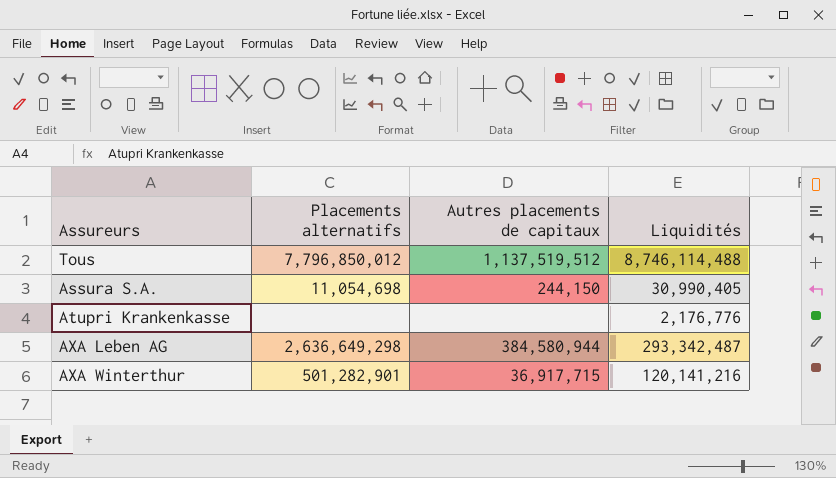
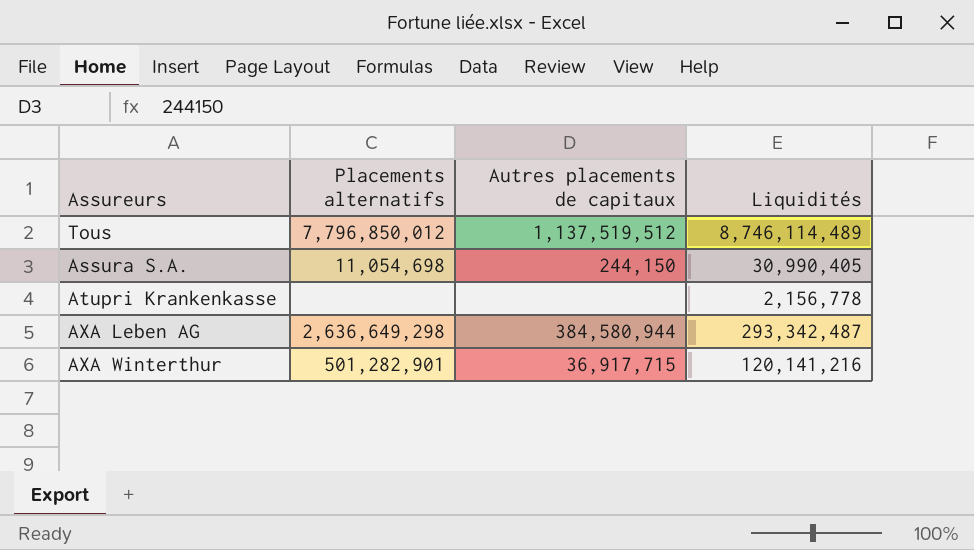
Tous | Liquidités: 8,746,114,488 -> 8,746,114,489
Atupri Krankenkasse | Liquidités: 2,176,776 -> 2,156,778

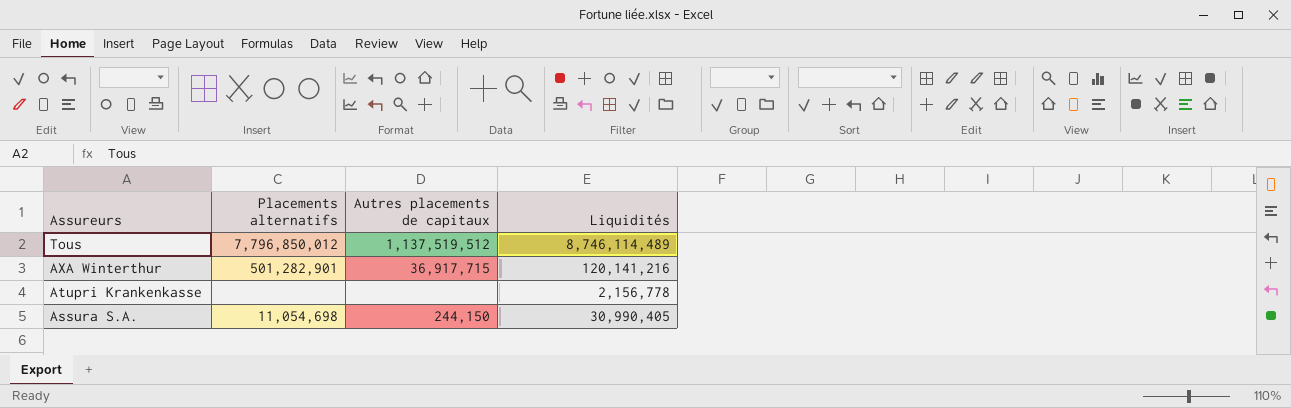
row order: none -> Assureurs descending
row AXA Leben AG: 2,636,649,298 | 384,580,944 | 293,342,487 -> none

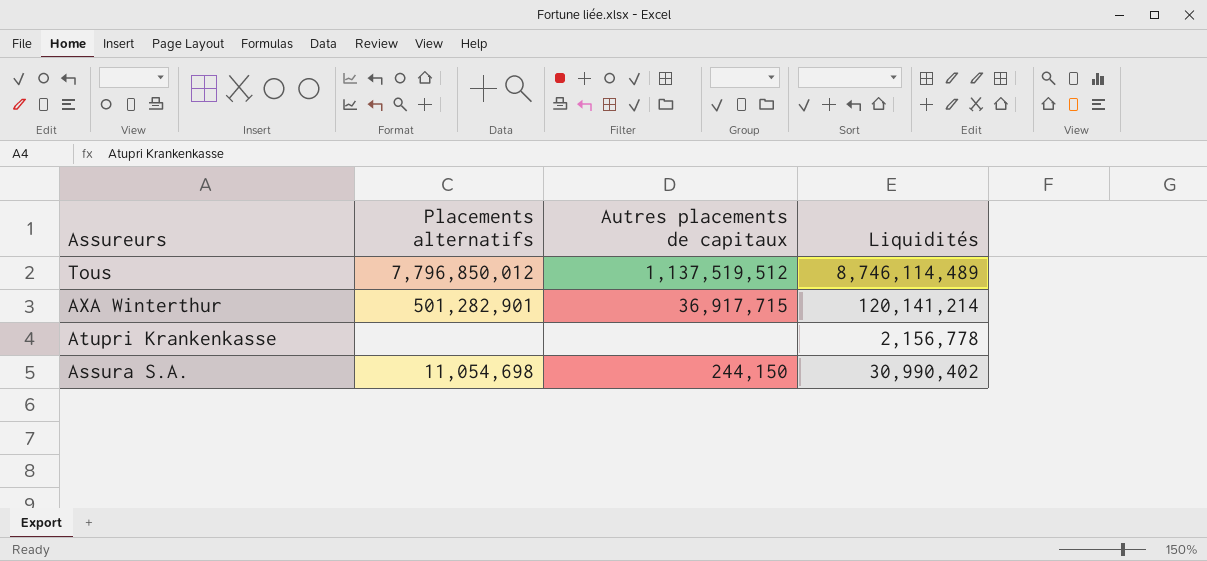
AXA Winterthur | Liquidités: 120,141,216 -> 120,141,214
Assura S.A. | Liquidités: 30,990,405 -> 30,990,402

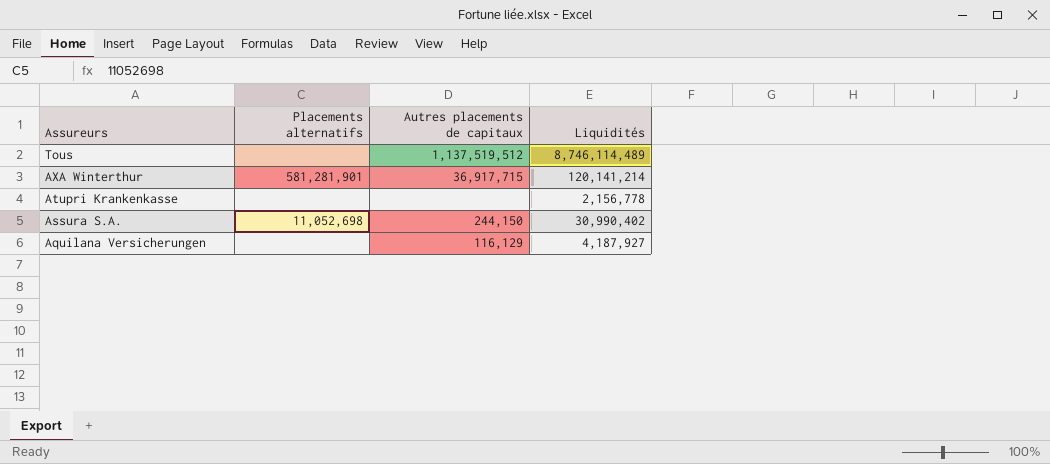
Tous | Placements alternatifs: 7,796,850,012 -> none
AXA Winterthur | Placements alternatifs: 501,282,901 -> 581,281,901
Assura S.A. | Placements alternatifs: 11,054,698 -> 11,052,698
row Aquilana Versicherungen: none -> none | 116,129 | 4,187,927

